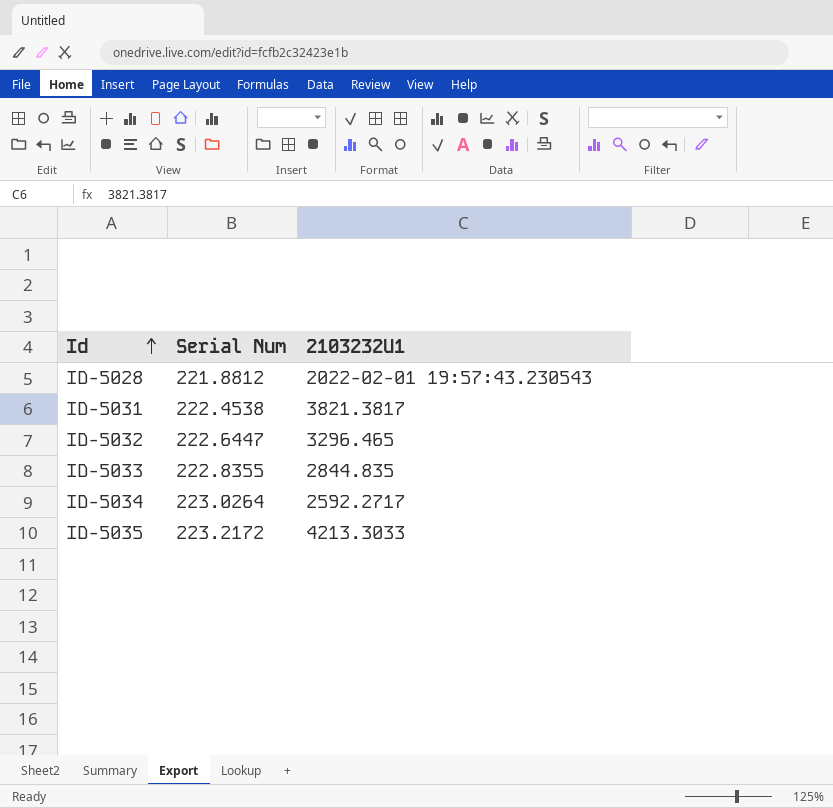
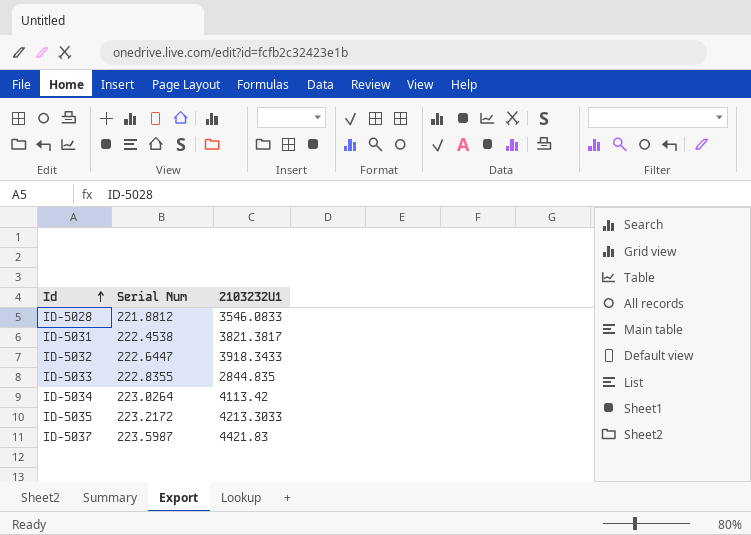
ID-5028 | 2103232U1: 2022-02-01 19:57:43.230543 -> 3546.0833
ID-5032 | 2103232U1: 3296.465 -> 3918.3433
ID-5034 | 2103232U1: 2592.2717 -> 4113.42
row ID-5037: none -> 223.5987 | 4421.83

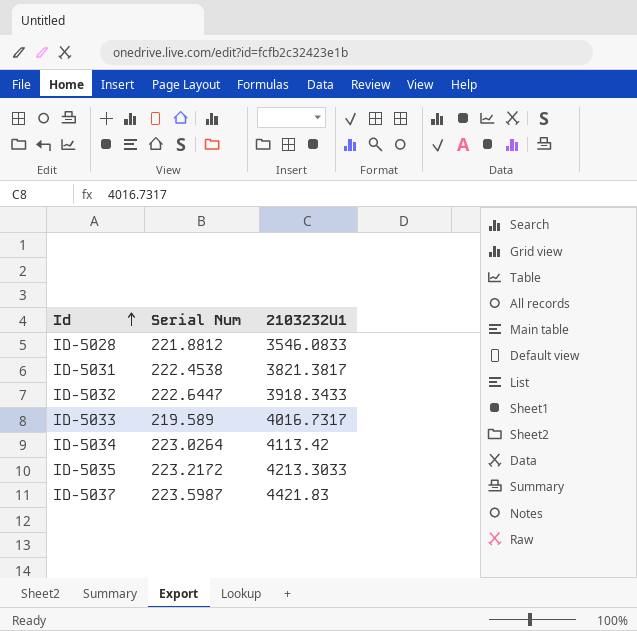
ID-5033 | Serial Num: 222.8355 -> 219.589
ID-5033 | 2103232U1: 2844.835 -> 4016.7317

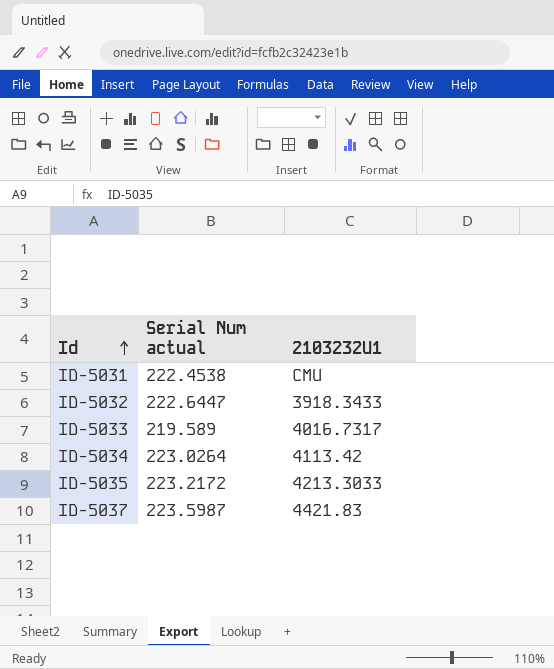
column name: Serial Num -> Serial Num actual
row ID-5028: 221.8812 | 3546.0833 -> none
ID-5031 | 2103232U1: 3821.3817 -> CMU

